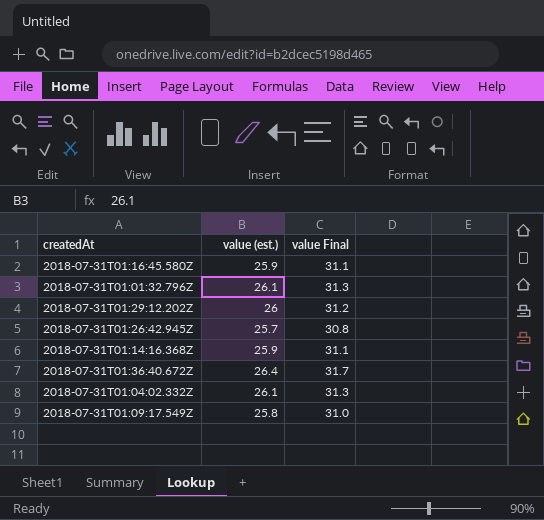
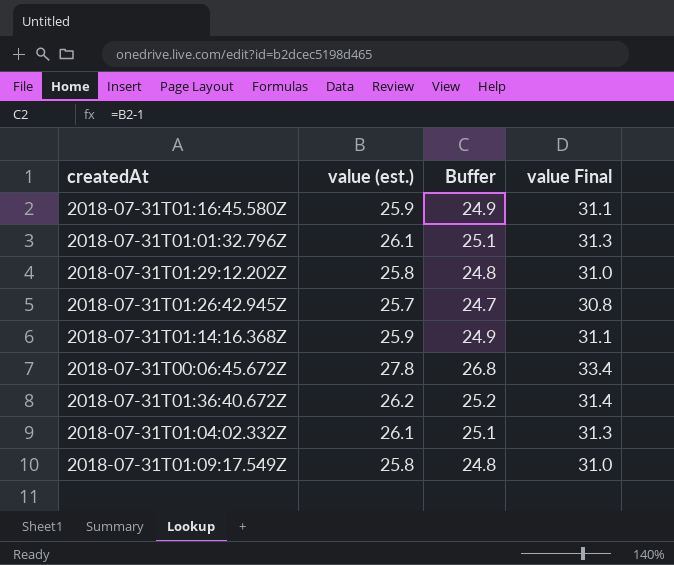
column Buffer | formula: none -> [value (est.)] - 1
2018-07-31T01:29:12.202Z | value (est.): 26 -> 25.8
2018-07-31T01:29:12.202Z | value Final: 31.2 -> 31.0
row 2018-07-31T00:06:45.672Z: none -> 27.8 | 26.8 | 33.4
2018-07-31T01:36:40.672Z | value (est.): 26.4 -> 26.2
2018-07-31T01:36:40.672Z | value Final: 31.7 -> 31.4

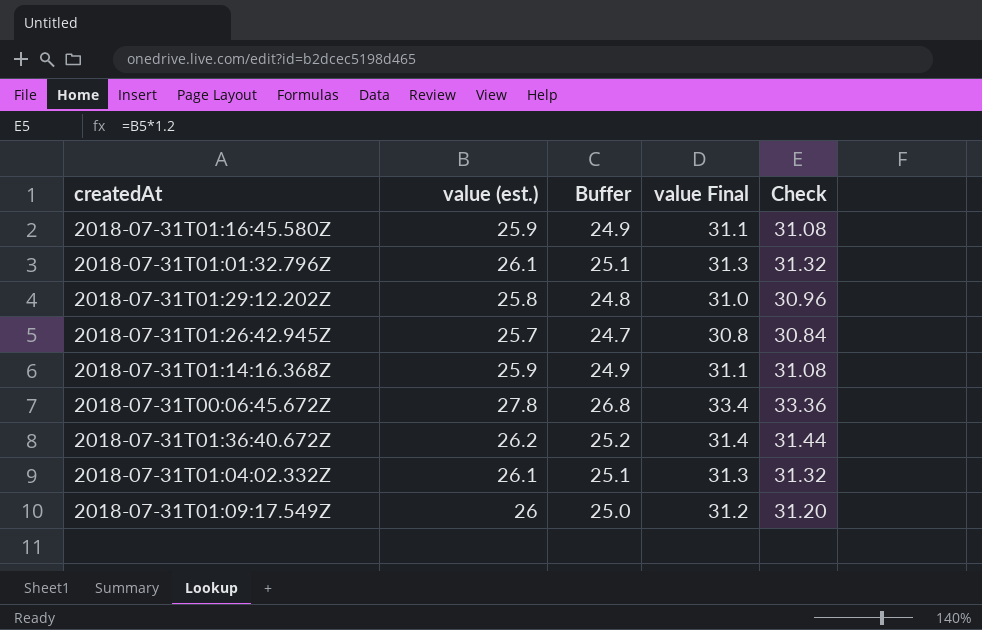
column Check | formula: none -> [value (est.)] * 1.2
2018-07-31T01:09:17.549Z | value (est.): 25.8 -> 26
2018-07-31T01:09:17.549Z | Buffer: 24.8 -> 25.0
2018-07-31T01:09:17.549Z | value Final: 31.0 -> 31.2

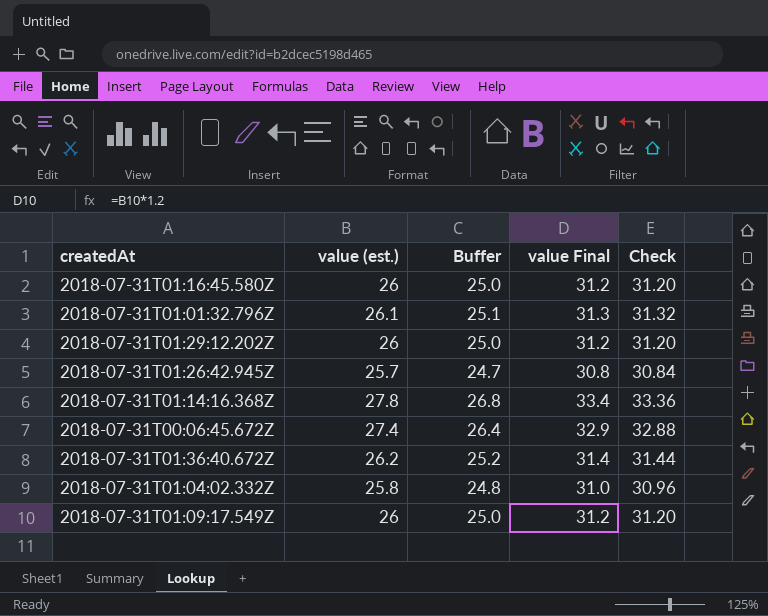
2018-07-31T01:16:45.580Z | value (est.): 25.9 -> 26
2018-07-31T01:16:45.580Z | Buffer: 24.9 -> 25.0
2018-07-31T01:16:45.580Z | value Final: 31.1 -> 31.2
2018-07-31T01:16:45.580Z | Check: 31.08 -> 31.20
2018-07-31T01:29:12.202Z | value (est.): 25.8 -> 26
2018-07-31T01:29:12.202Z | Buffer: 24.8 -> 25.0
2018-07-31T01:29:12.202Z | value Final: 31.0 -> 31.2
2018-07-31T01:29:12.202Z | Check: 30.96 -> 31.20
2018-07-31T01:14:16.368Z | value (est.): 25.9 -> 27.8
2018-07-31T01:14:16.368Z | Buffer: 24.9 -> 26.8
2018-07-31T01:14:16.368Z | value Final: 31.1 -> 33.4
2018-07-31T01:14:16.368Z | Check: 31.08 -> 33.36
2018-07-31T00:06:45.672Z | value (est.): 27.8 -> 27.4
2018-07-31T00:06:45.672Z | Buffer: 26.8 -> 26.4
2018-07-31T00:06:45.672Z | value Final: 33.4 -> 32.9
2018-07-31T00:06:45.672Z | Check: 33.36 -> 32.88
2018-07-31T01:04:02.332Z | value (est.): 26.1 -> 25.8
2018-07-31T01:04:02.332Z | Buffer: 25.1 -> 24.8
2018-07-31T01:04:02.332Z | value Final: 31.3 -> 31.0
2018-07-31T01:04:02.332Z | Check: 31.32 -> 30.96

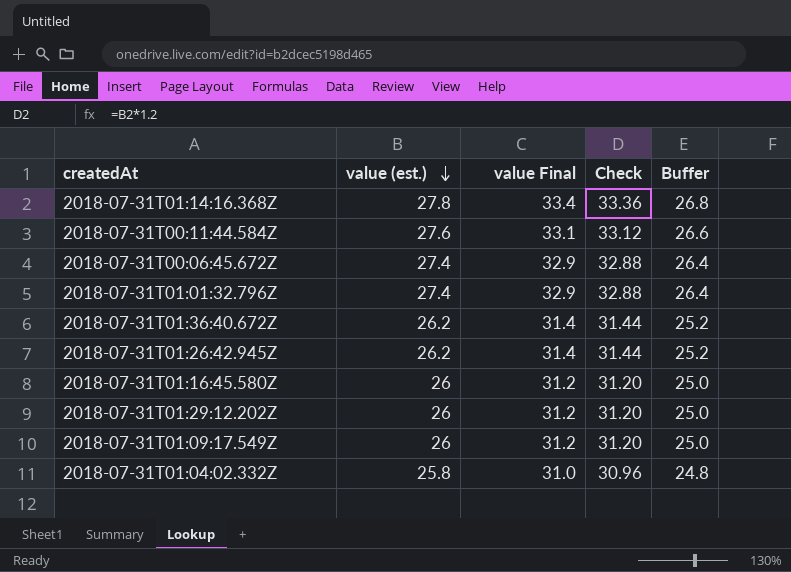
row order: none -> value (est.) descending
column Buffer | position: 3 -> 5
row 2018-07-31T00:11:44.584Z: none -> 27.6 | 33.1 | 33.12 | 26.6
2018-07-31T01:01:32.796Z | value (est.): 26.1 -> 27.4
2018-07-31T01:01:32.796Z | value Final: 31.3 -> 32.9
2018-07-31T01:01:32.796Z | Check: 31.32 -> 32.88
2018-07-31T01:01:32.796Z | Buffer: 25.1 -> 26.4
2018-07-31T01:26:42.945Z | value (est.): 25.7 -> 26.2
2018-07-31T01:26:42.945Z | value Final: 30.8 -> 31.4
2018-07-31T01:26:42.945Z | Check: 30.84 -> 31.44
2018-07-31T01:26:42.945Z | Buffer: 24.7 -> 25.2

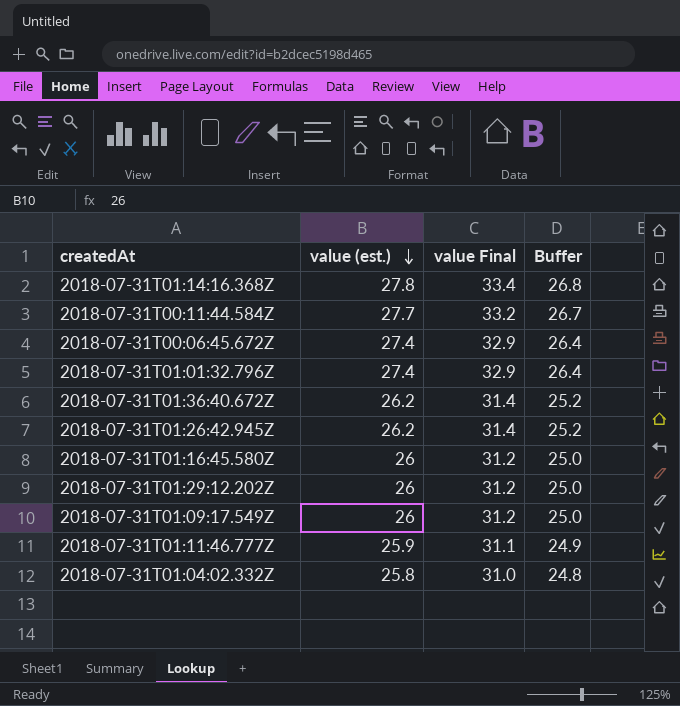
column Check | formula: [value (est.)] * 1.2 -> none
2018-07-31T00:11:44.584Z | value (est.): 27.6 -> 27.7
2018-07-31T00:11:44.584Z | value Final: 33.1 -> 33.2
2018-07-31T00:11:44.584Z | Buffer: 26.6 -> 26.7
row 2018-07-31T01:11:46.777Z: none -> 25.9 | 31.1 | 24.9

